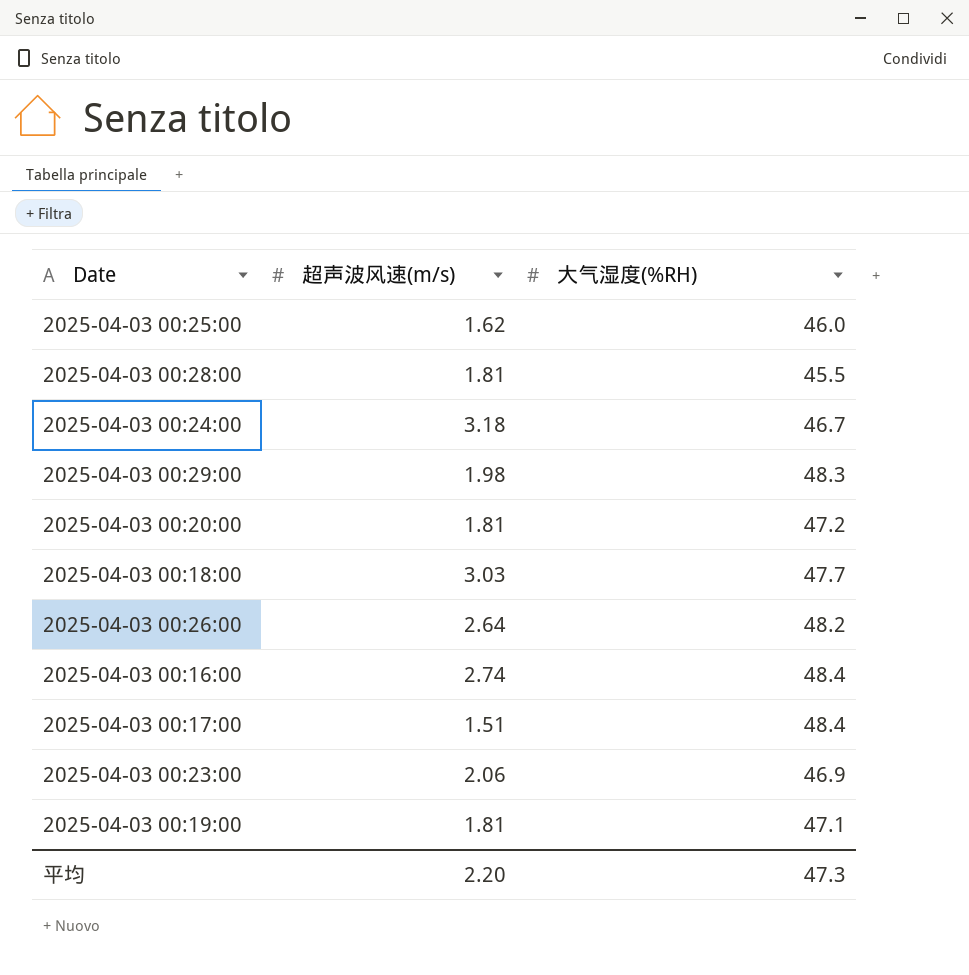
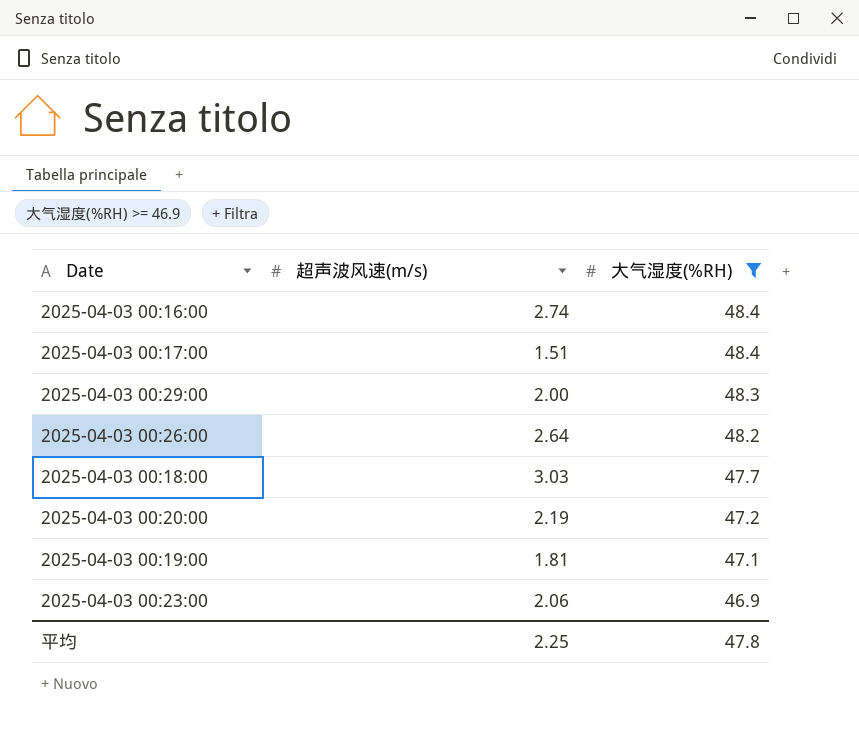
filter: none -> 大气湿度(%RH) >= 46.9
row order: none -> 大气湿度(%RH) descending
2025-04-03 00:29:00 | 超声波风速(m/s): 1.98 -> 2.00
2025-04-03 00:20:00 | 超声波风速(m/s): 1.81 -> 2.19
平均 | 超声波风速(m/s): 2.20 -> 2.25
平均 | 大气湿度(%RH): 47.3 -> 47.8

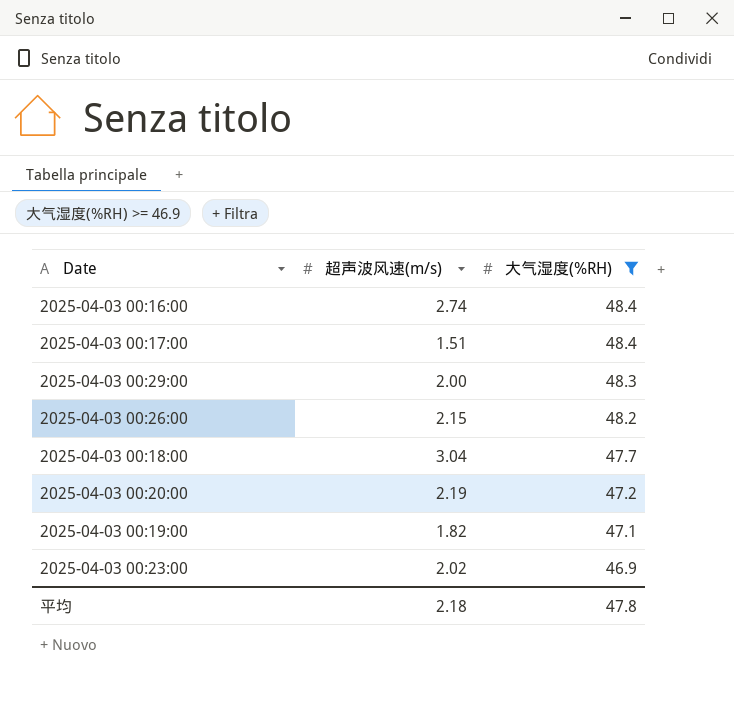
2025-04-03 00:26:00 | 超声波风速(m/s): 2.64 -> 2.15
2025-04-03 00:18:00 | 超声波风速(m/s): 3.03 -> 3.04
2025-04-03 00:19:00 | 超声波风速(m/s): 1.81 -> 1.82
2025-04-03 00:23:00 | 超声波风速(m/s): 2.06 -> 2.02
平均 | 超声波风速(m/s): 2.25 -> 2.18

